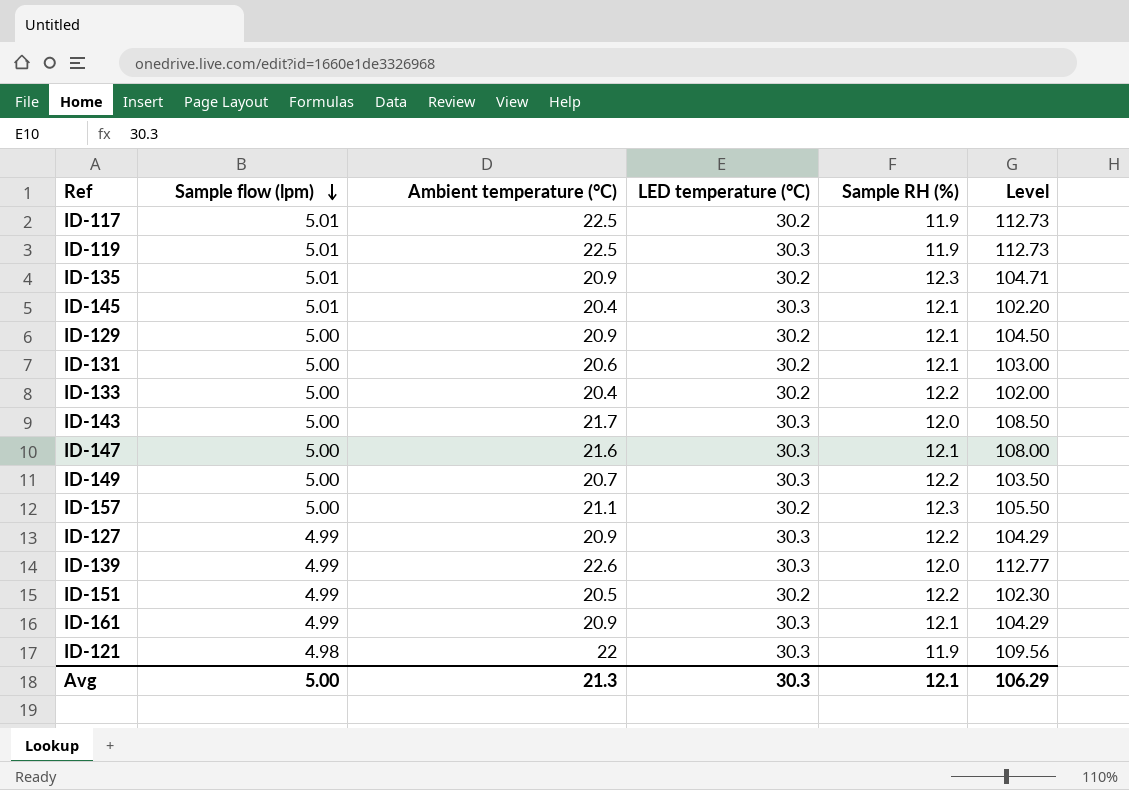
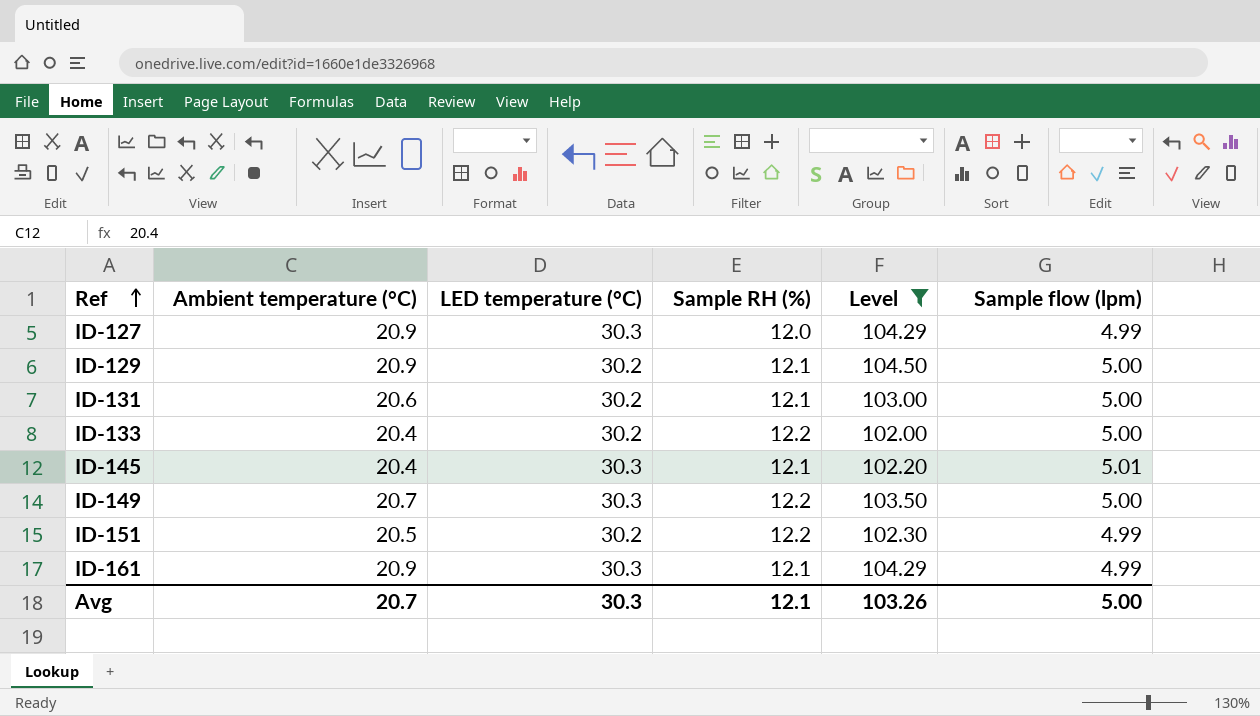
filter: none -> Level <= 104.50
row order: Sample flow (lpm) descending -> Ref ascending
column Sample flow (lpm) | position: 2 -> 6
ID-127 | Sample RH (%): 12.2 -> 12.0
Avg | Ambient temperature (°C): 21.3 -> 20.7
Avg | Level: 106.29 -> 103.26

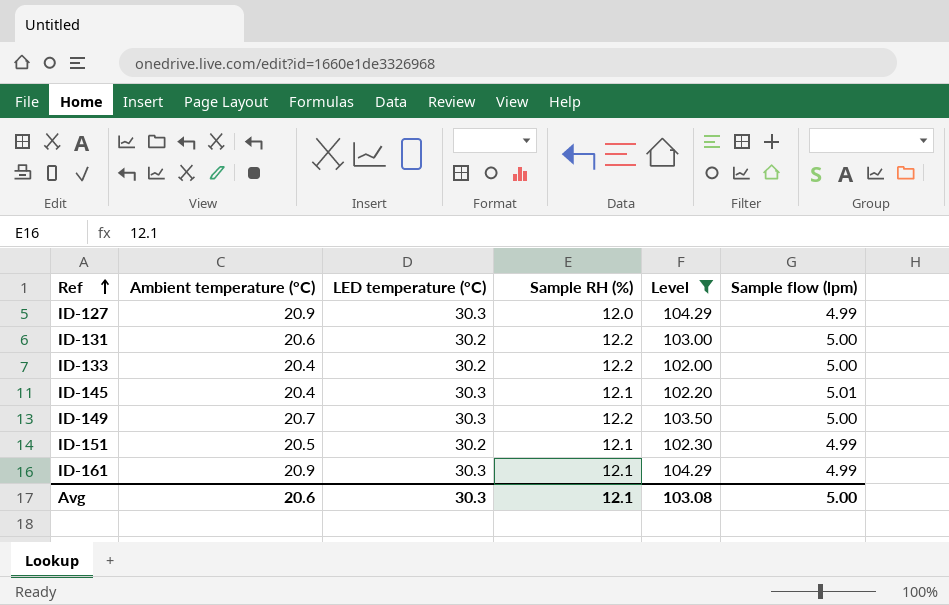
row ID-129: 20.9 | 30.2 | 12.1 | 104.50 | 5.00 -> none
ID-131 | Sample RH (%): 12.1 -> 12.2
ID-151 | Sample RH (%): 12.2 -> 12.1
Avg | Ambient temperature (°C): 20.7 -> 20.6
Avg | Level: 103.26 -> 103.08

